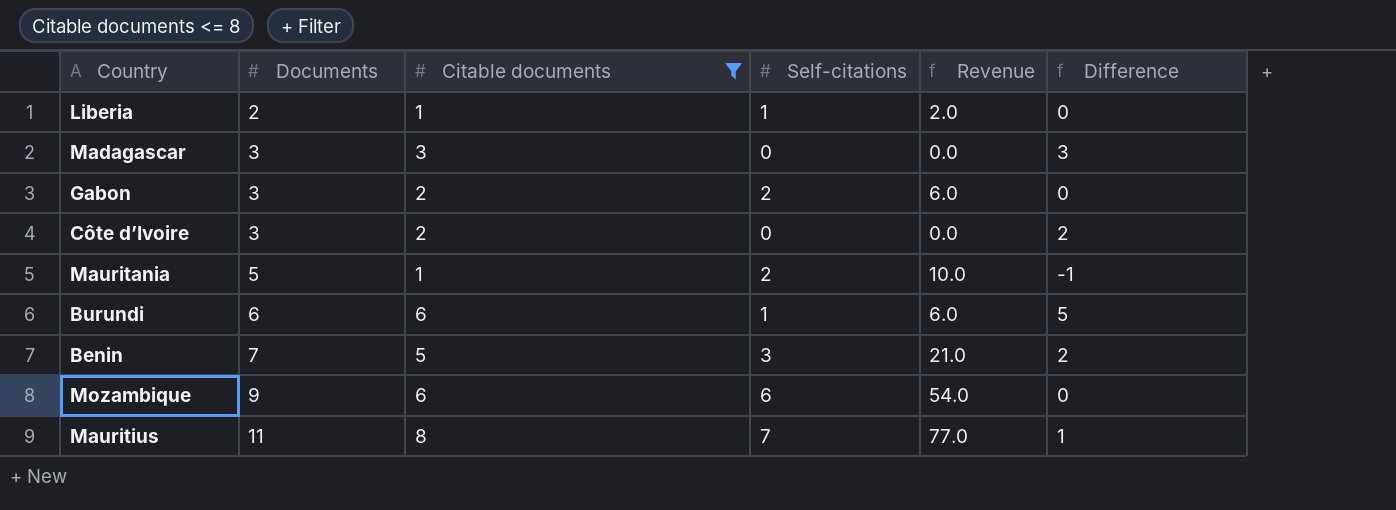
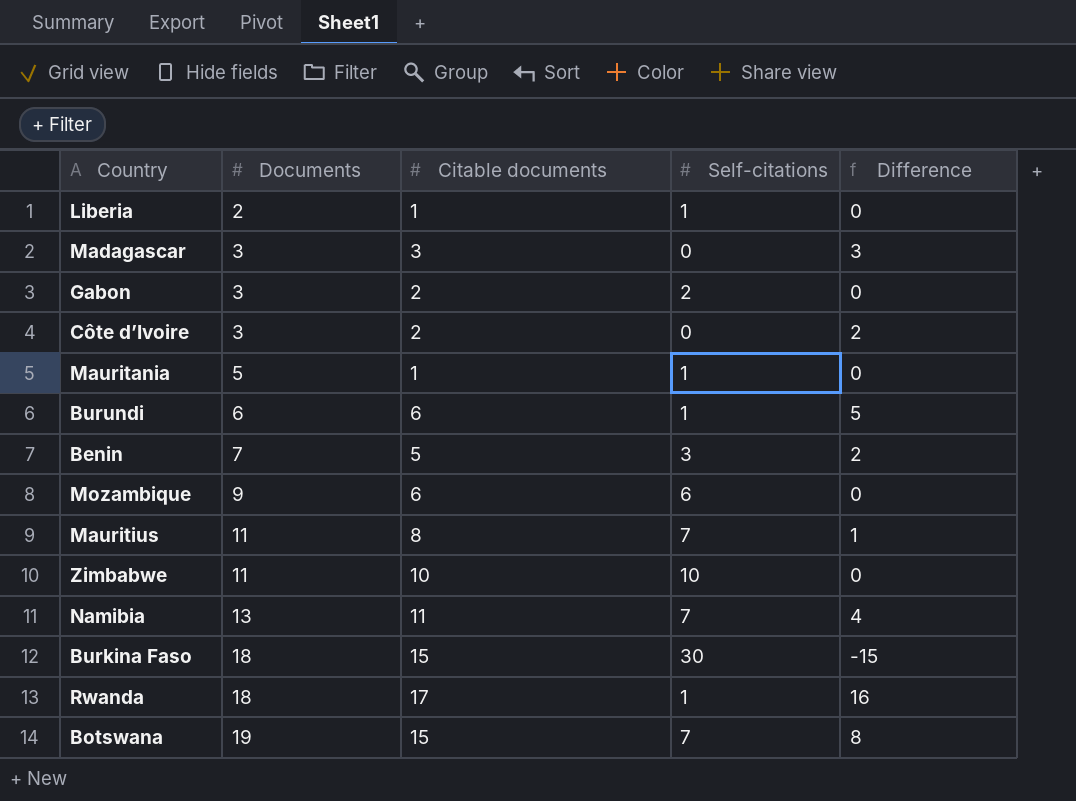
filter: Citable documents <= 8 -> none
column Revenue | formula: [Documents] * [Self-citations] -> none
Mauritania | Self-citations: 2 -> 1
Mauritania | Difference: -1 -> 0

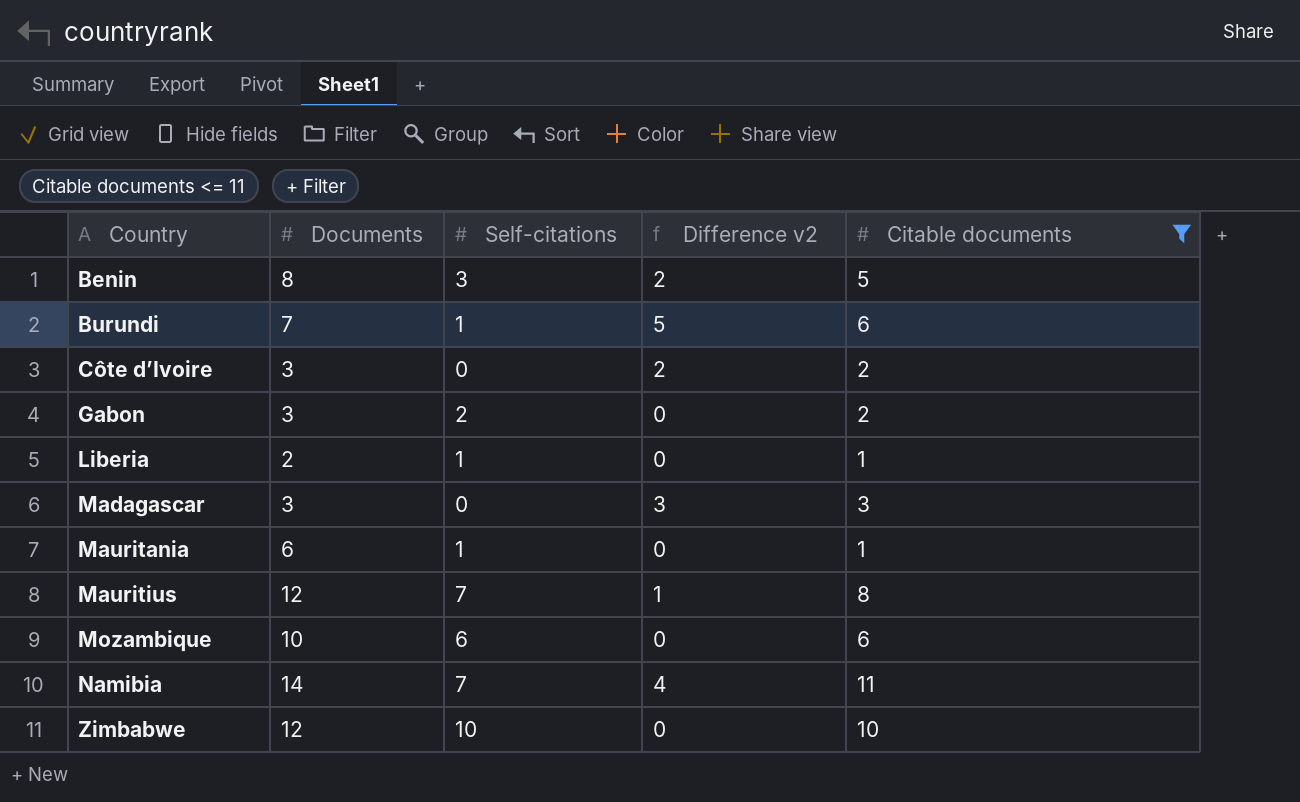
filter: none -> Citable documents <= 11
row order: Documents ascending -> Country ascending
column name: Difference -> Difference v2
column Citable documents | position: 3 -> 5
Benin | Documents: 7 -> 8
Burundi | Documents: 6 -> 7
Mauritania | Documents: 5 -> 6
Mauritius | Documents: 11 -> 12
Mozambique | Documents: 9 -> 10
Namibia | Documents: 13 -> 14
Zimbabwe | Documents: 11 -> 12

